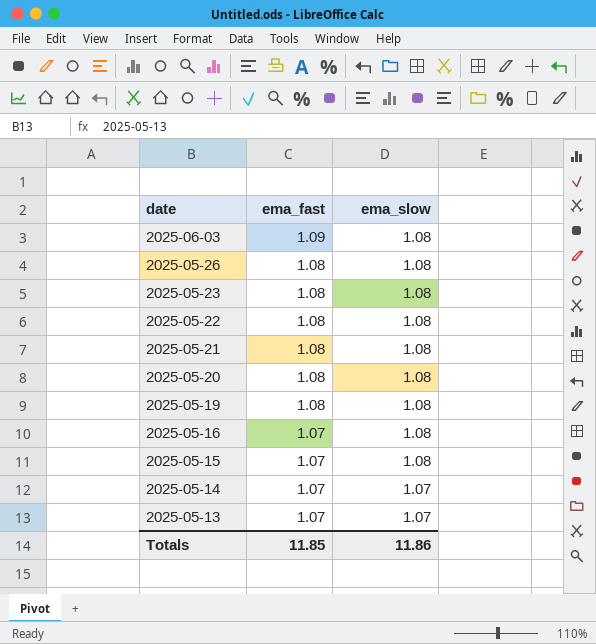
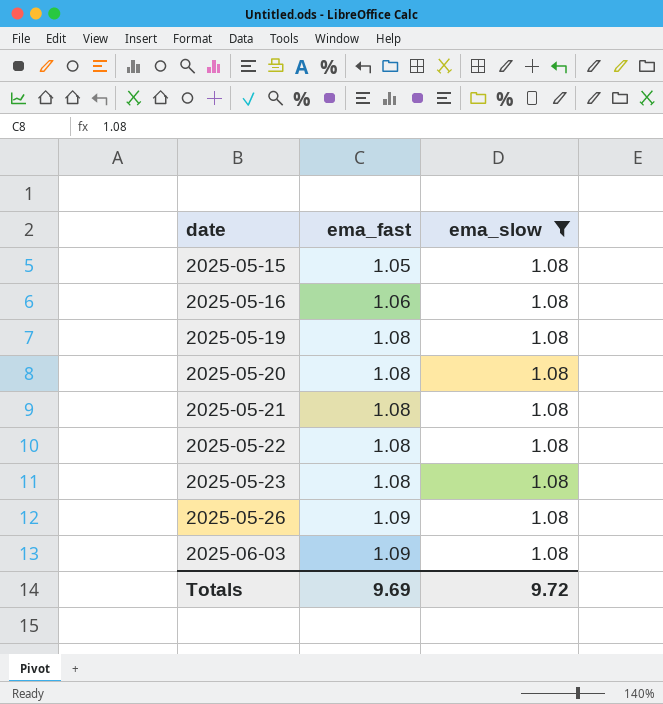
filter: none -> ema_slow = 1.08
row order: date descending -> date ascending
2025-05-15 | ema_fast: 1.07 -> 1.05
2025-05-16 | ema_fast: 1.07 -> 1.06
2025-05-26 | ema_fast: 1.08 -> 1.09
Totals | ema_fast: 11.85 -> 9.69
Totals | ema_slow: 11.86 -> 9.72

